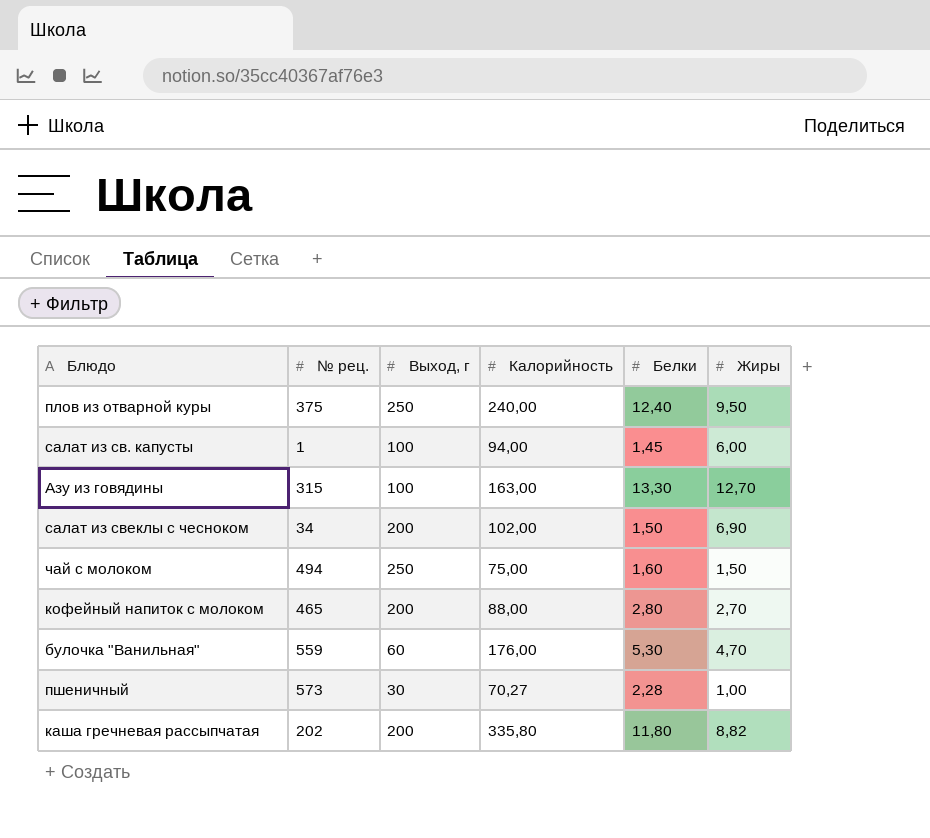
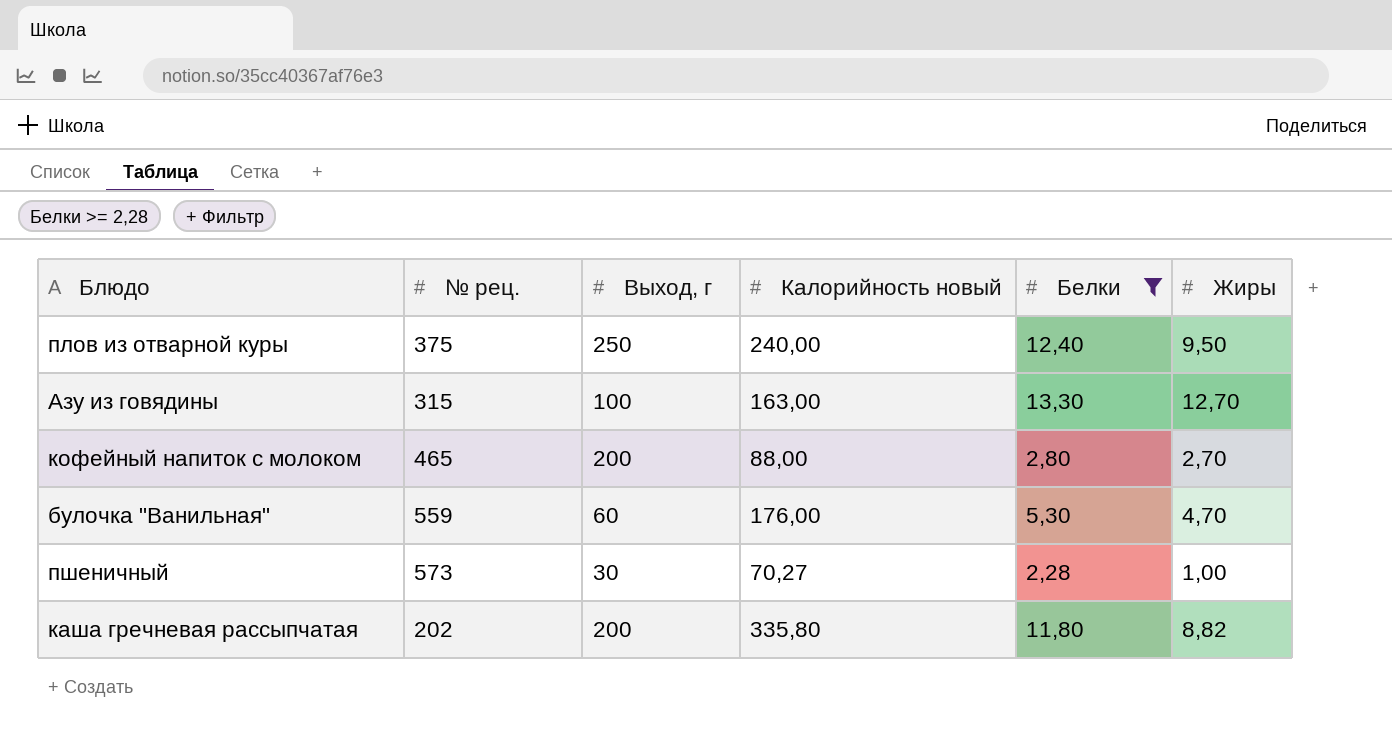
filter: none -> Белки >= 2,28
column name: Калорийность -> Калорийность новый

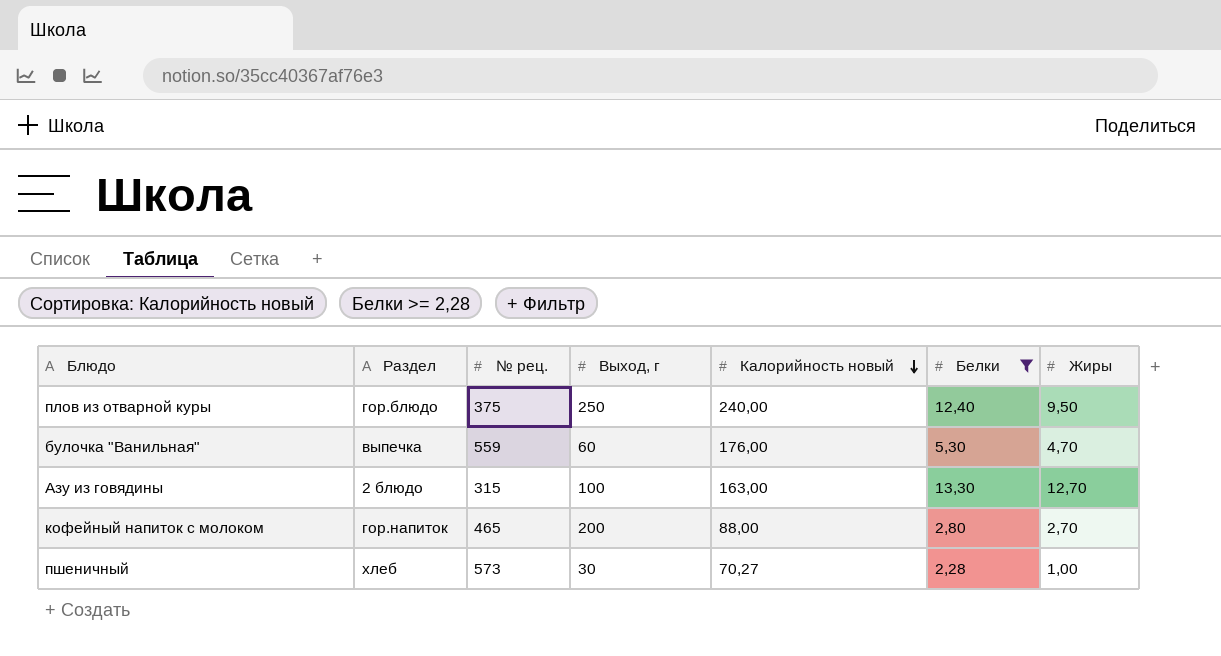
row order: none -> Калорийность новый descending
column Раздел | position: none -> 2
row каша гречневая рассыпчатая: 202 | 200 | 335,80 | 11,80 | 8,82 -> none

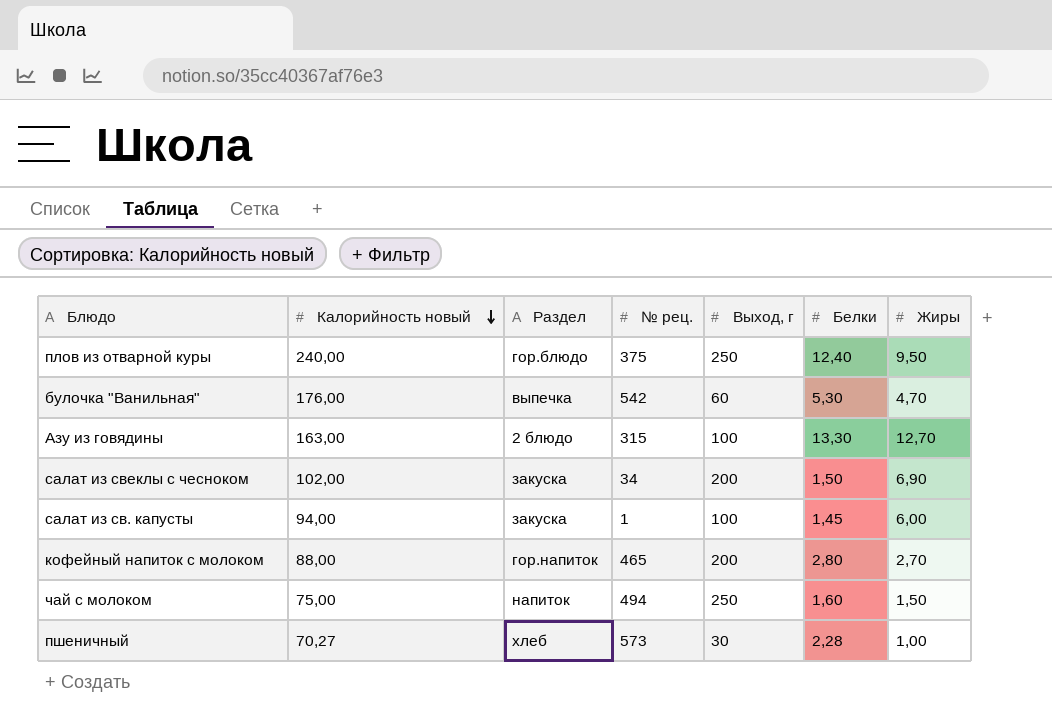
filter: Белки >= 2,28 -> none
column Калорийность новый | position: 5 -> 2
булочка "Ванильная" | № рец.: 559 -> 542

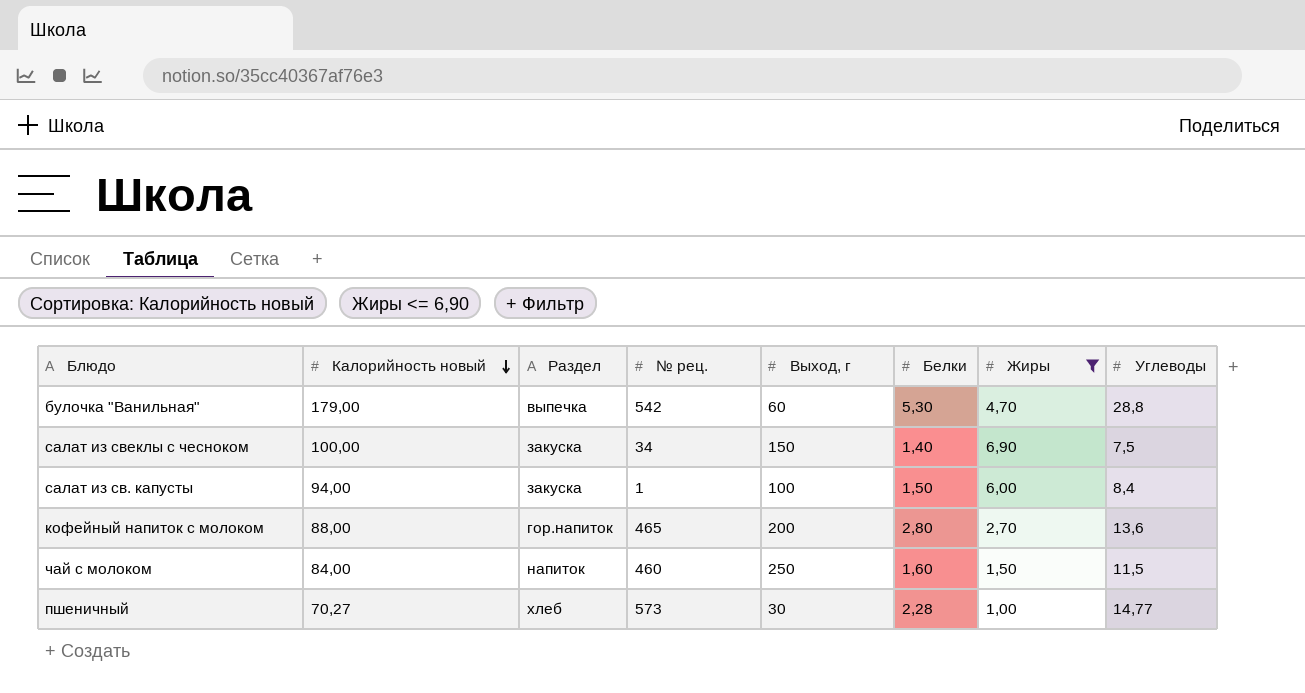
filter: none -> Жиры <= 6,90
column Углеводы | position: none -> 8
булочка "Ванильная" | Калорийность новый: 176,00 -> 179,00
салат из свеклы с чесноком | Калорийность новый: 102,00 -> 100,00
салат из свеклы с чесноком | Выход, г: 200 -> 150
салат из свеклы с чесноком | Белки: 1,50 -> 1,40
салат из св. капусты | Белки: 1,45 -> 1,50
чай с молоком | Калорийность новый: 75,00 -> 84,00
чай с молоком | № рец.: 494 -> 460

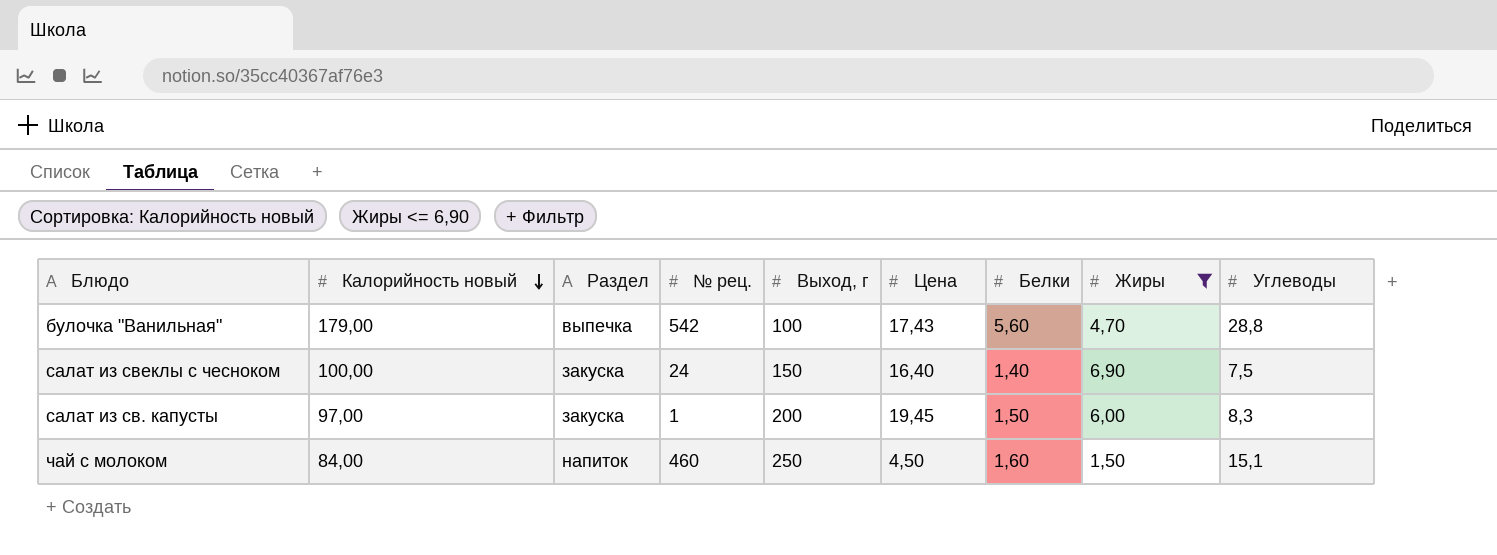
column Цена | position: none -> 6
row кофейный напиток с молоком: 88,00 | гор.напиток | 465 | 200 | 2,80 | 2,70 | 13,6 -> none
row пшеничный: 70,27 | хлеб | 573 | 30 | 2,28 | 1,00 | 14,77 -> none
булочка "Ванильная" | Выход, г: 60 -> 100
булочка "Ванильная" | Белки: 5,30 -> 5,60
салат из свеклы с чесноком | № рец.: 34 -> 24
салат из св. капусты | Калорийность новый: 94,00 -> 97,00
салат из св. капусты | Выход, г: 100 -> 200
салат из св. капусты | Углеводы: 8,4 -> 8,3
чай с молоком | Углеводы: 11,5 -> 15,1

